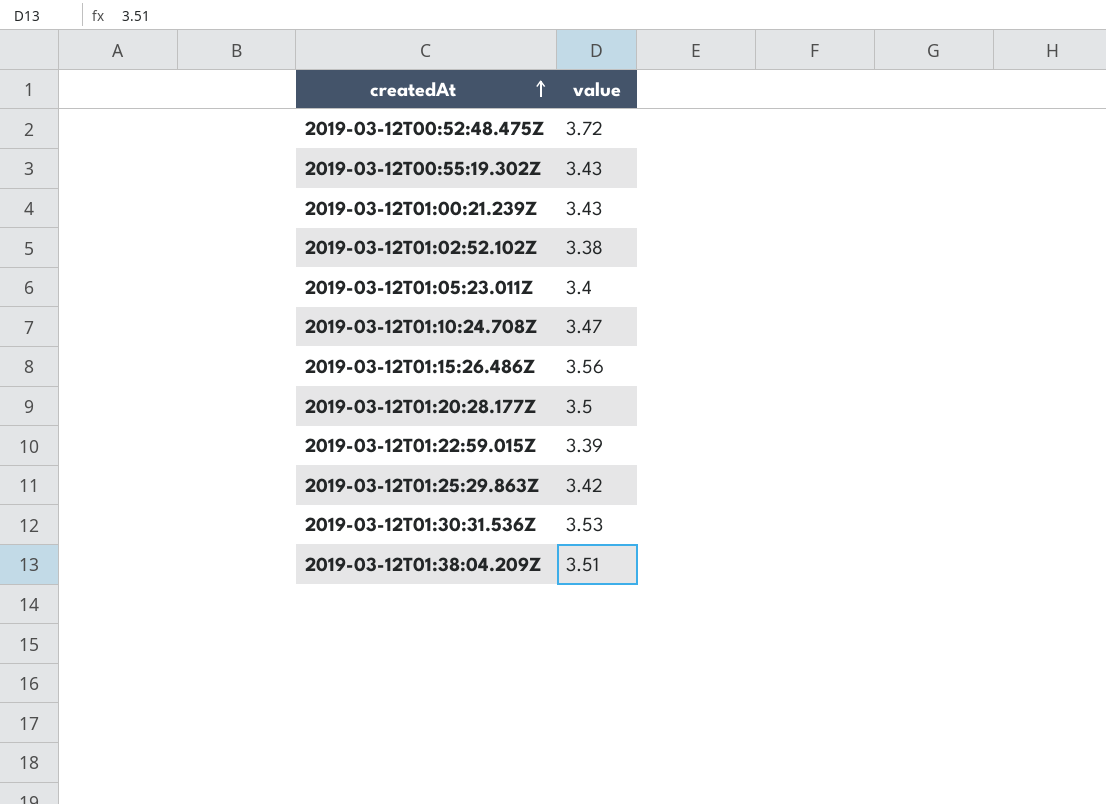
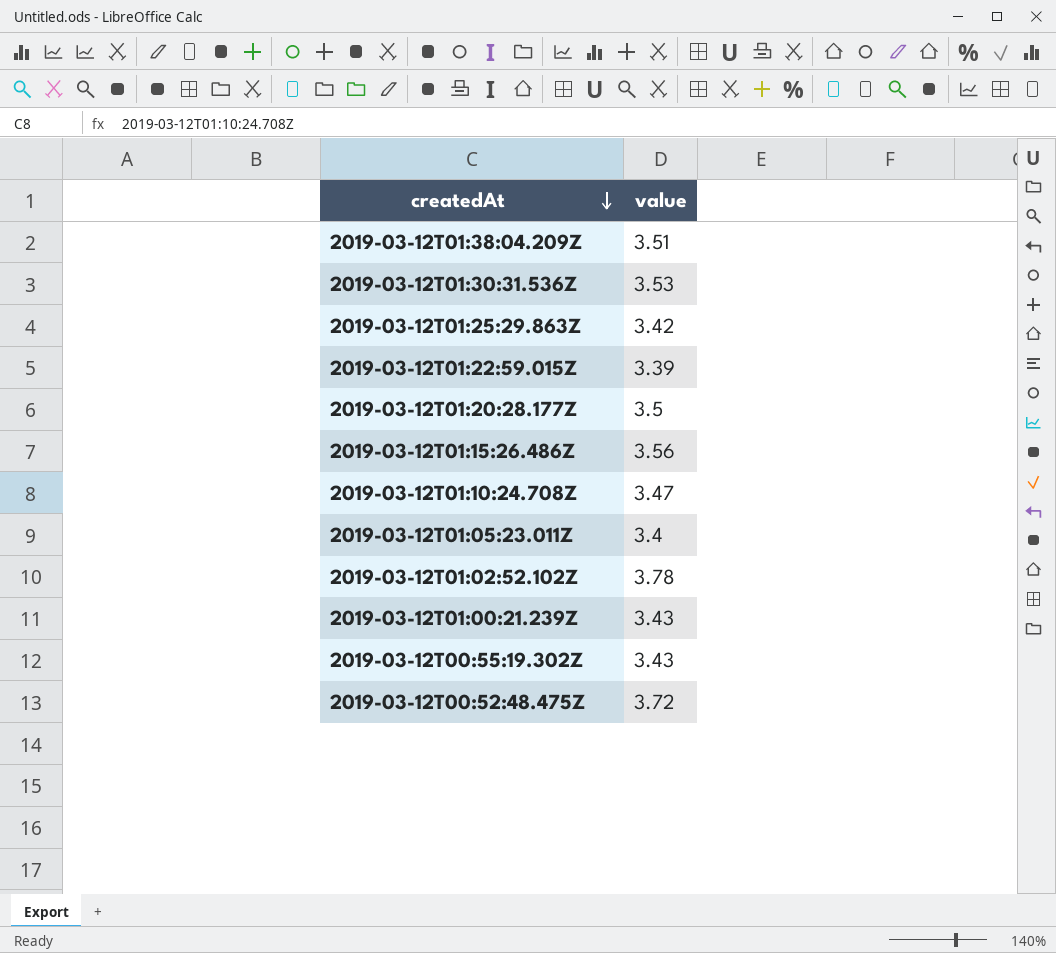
row order: createdAt ascending -> createdAt descending
2019-03-12T01:02:52.102Z | value: 3.38 -> 3.78

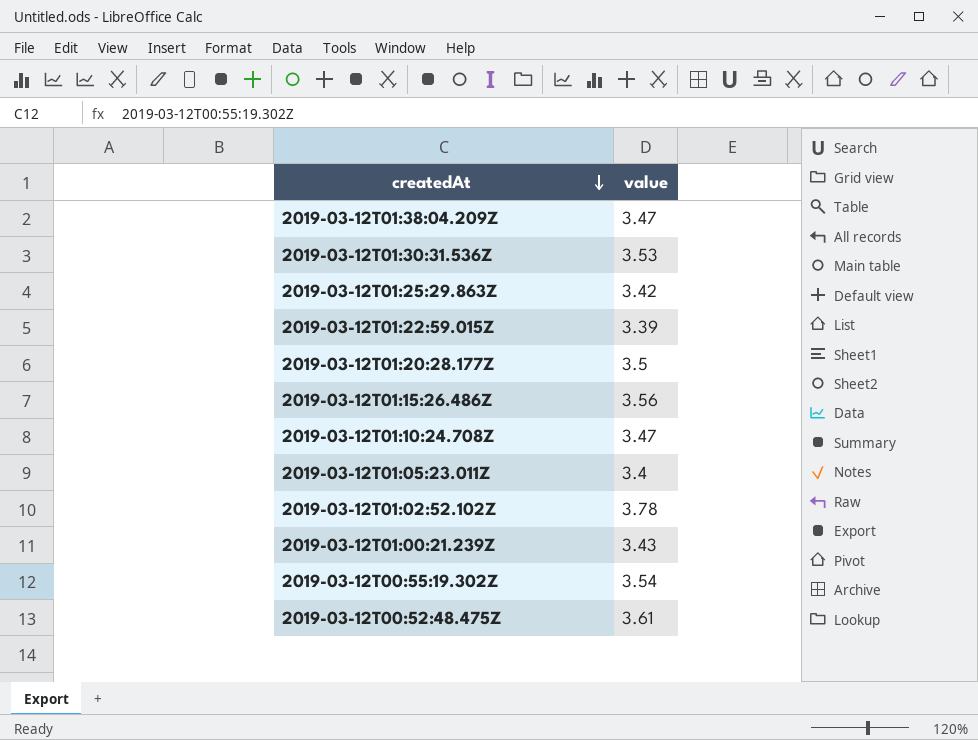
2019-03-12T01:38:04.209Z | value: 3.51 -> 3.47
2019-03-12T00:55:19.302Z | value: 3.43 -> 3.54
2019-03-12T00:52:48.475Z | value: 3.72 -> 3.61

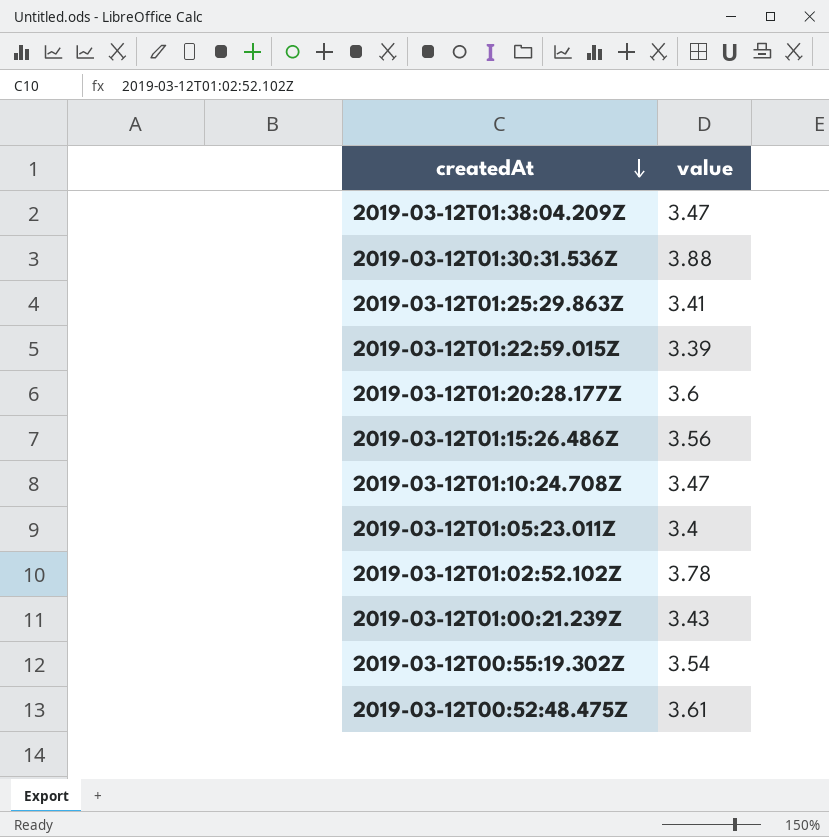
2019-03-12T01:30:31.536Z | value: 3.53 -> 3.88
2019-03-12T01:25:29.863Z | value: 3.42 -> 3.41
2019-03-12T01:20:28.177Z | value: 3.5 -> 3.6

